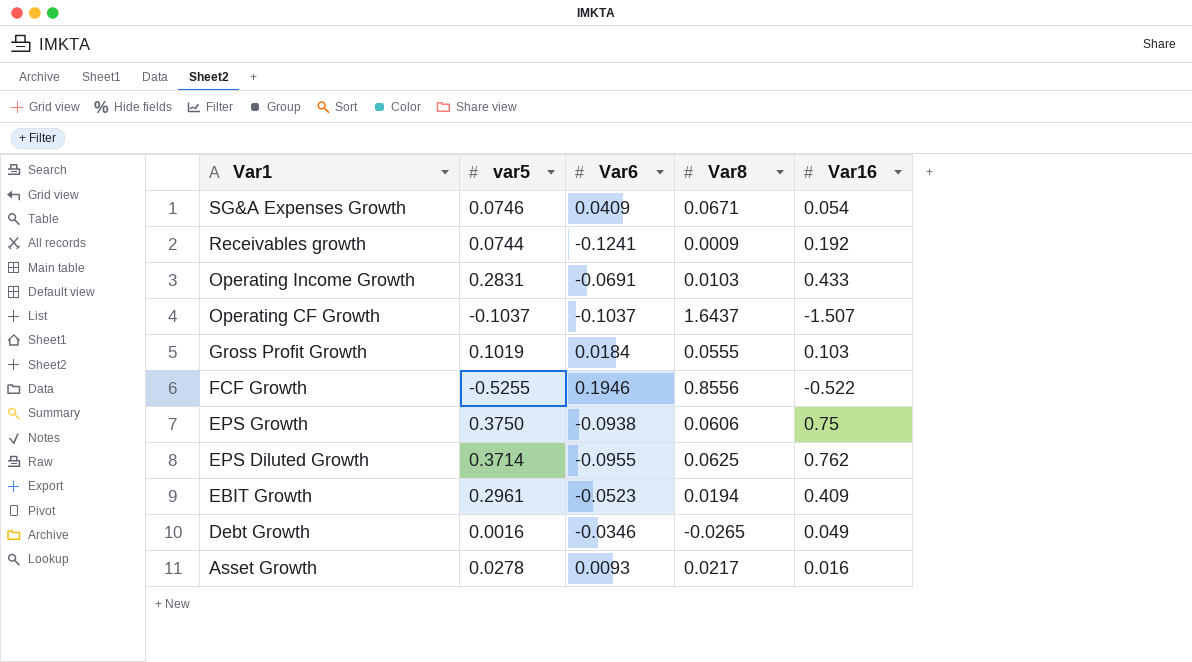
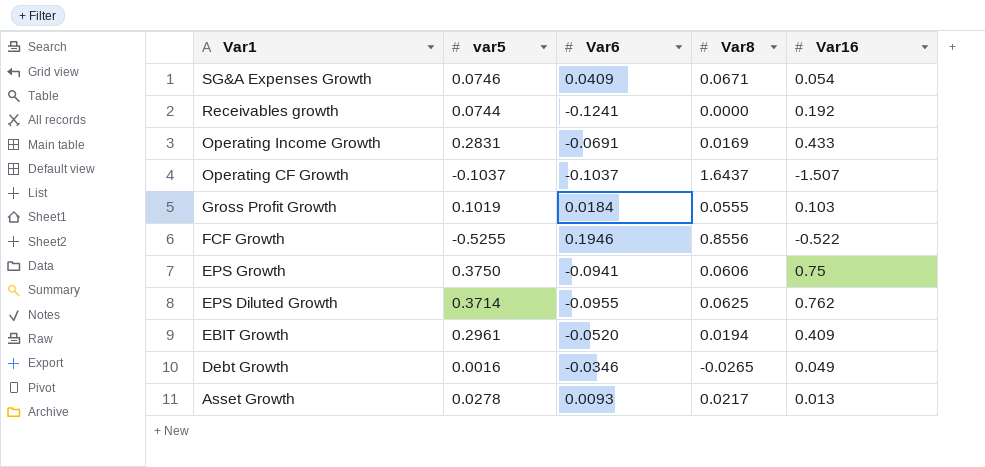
Receivables growth | Var8: 0.0009 -> 0.0000
Operating Income Growth | Var8: 0.0103 -> 0.0169
EPS Growth | Var6: -0.0938 -> -0.0941
EBIT Growth | Var6: -0.0523 -> -0.0520
Asset Growth | Var16: 0.016 -> 0.013

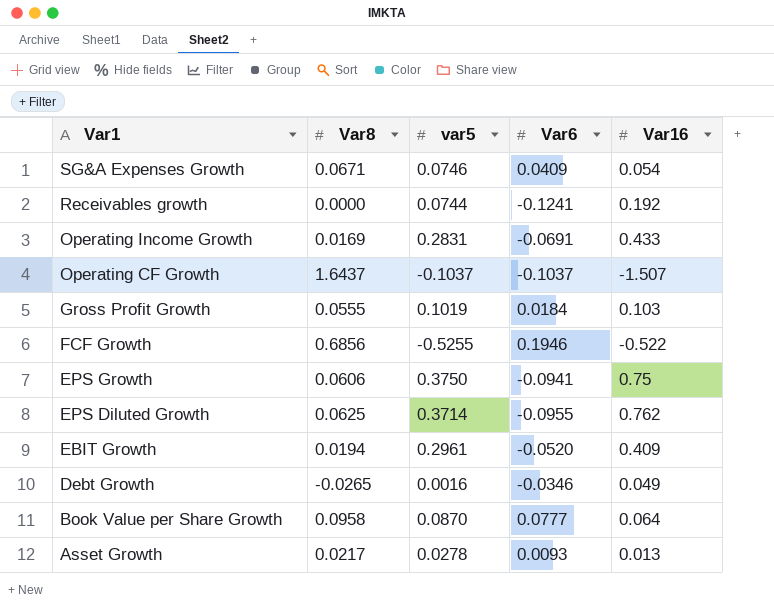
column Var8 | position: 4 -> 2
FCF Growth | Var8: 0.8556 -> 0.6856
row Book Value per Share Growth: none -> 0.0958 | 0.0870 | 0.0777 | 0.064

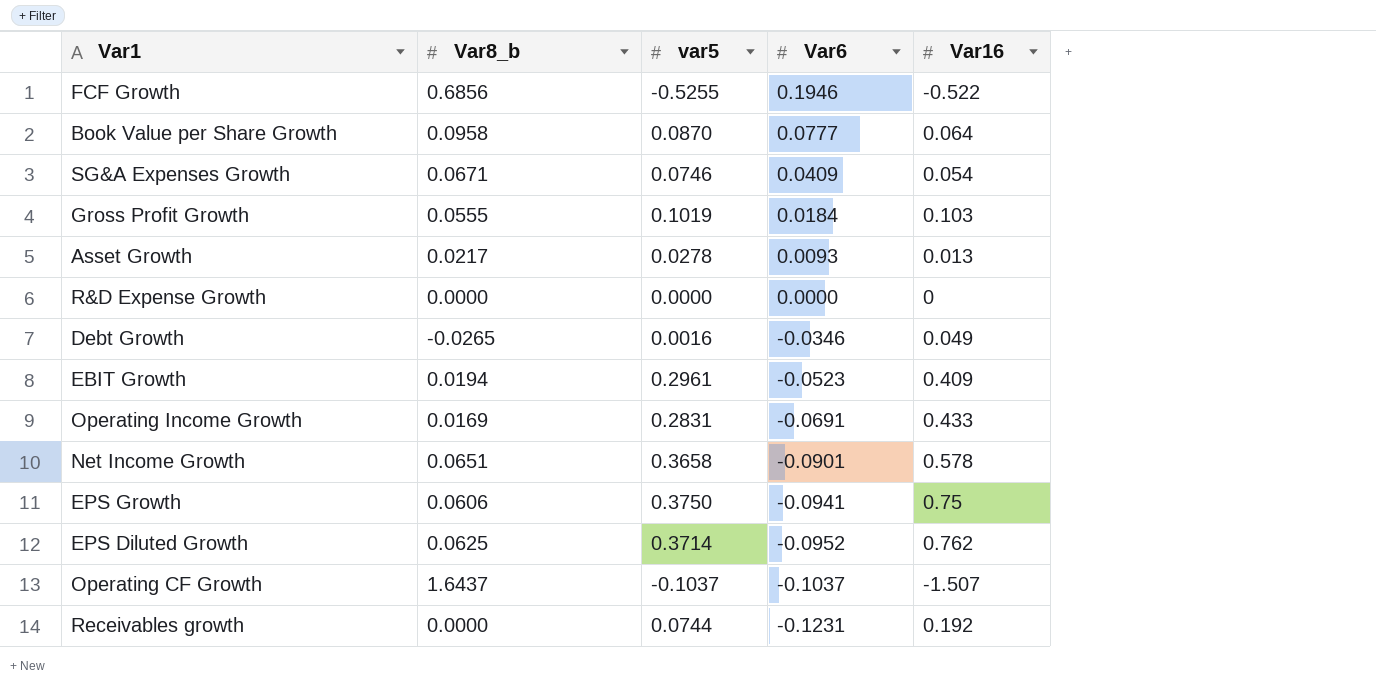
row order: Var1 descending -> Var6 descending
column name: Var8 -> Var8_b
row R&D Expense Growth: none -> 0.0000 | 0.0000 | 0.0000 | 0
EBIT Growth | Var6: -0.0520 -> -0.0523
row Net Income Growth: none -> 0.0651 | 0.3658 | -0.0901 | 0.578
EPS Diluted Growth | Var6: -0.0955 -> -0.0952
Receivables growth | Var6: -0.1241 -> -0.1231

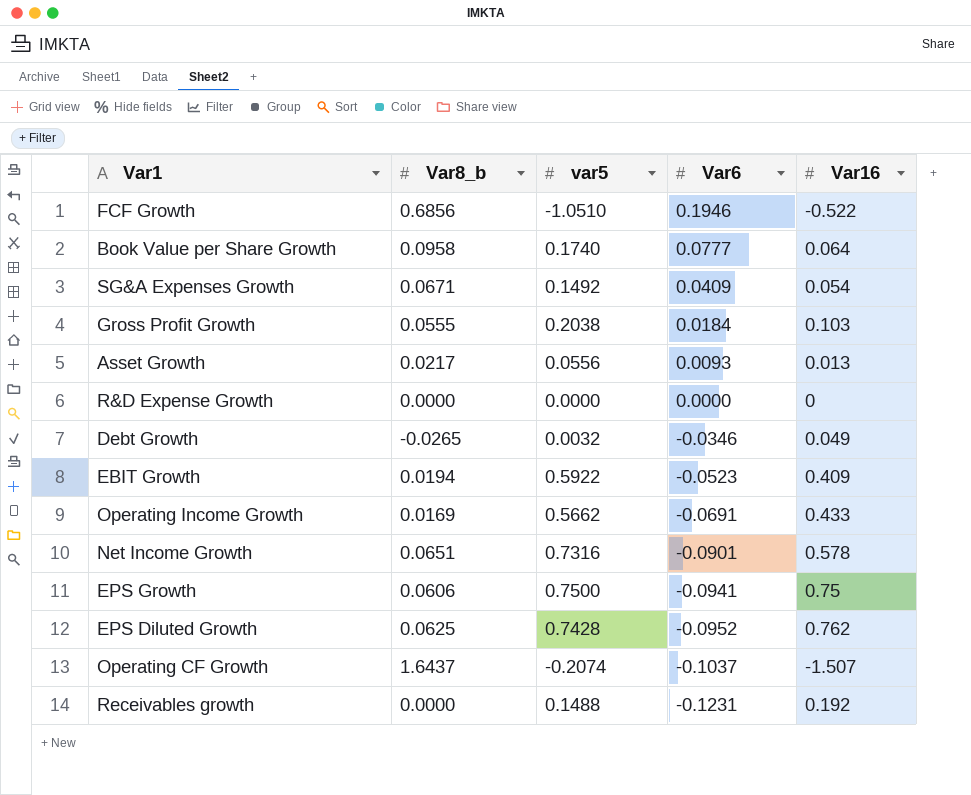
FCF Growth | var5: -0.5255 -> -1.0510
Book Value per Share Growth | var5: 0.0870 -> 0.1740
SG&A Expenses Growth | var5: 0.0746 -> 0.1492
Gross Profit Growth | var5: 0.1019 -> 0.2038
Asset Growth | var5: 0.0278 -> 0.0556
Debt Growth | var5: 0.0016 -> 0.0032
EBIT Growth | var5: 0.2961 -> 0.5922
Operating Income Growth | var5: 0.2831 -> 0.5662
Net Income Growth | var5: 0.3658 -> 0.7316
EPS Growth | var5: 0.3750 -> 0.7500
EPS Diluted Growth | var5: 0.3714 -> 0.7428
Operating CF Growth | var5: -0.1037 -> -0.2074
Receivables growth | var5: 0.0744 -> 0.1488

